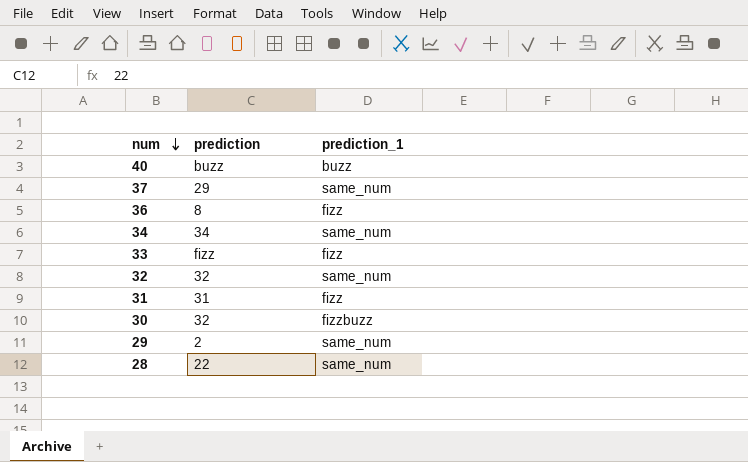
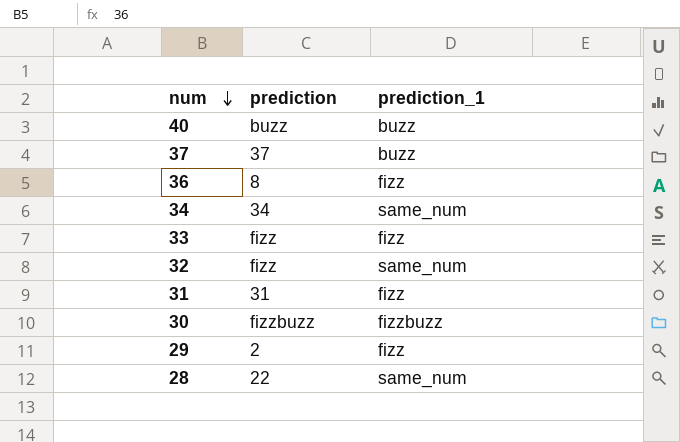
37 | prediction: 29 -> 37
37 | prediction_1: same_num -> buzz
32 | prediction: 32 -> fizz
30 | prediction: 32 -> fizzbuzz
29 | prediction_1: same_num -> fizz

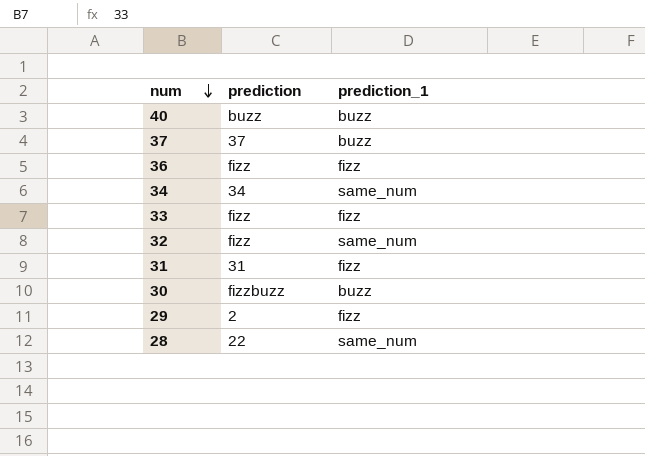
36 | prediction: 8 -> fizz
30 | prediction_1: fizzbuzz -> buzz

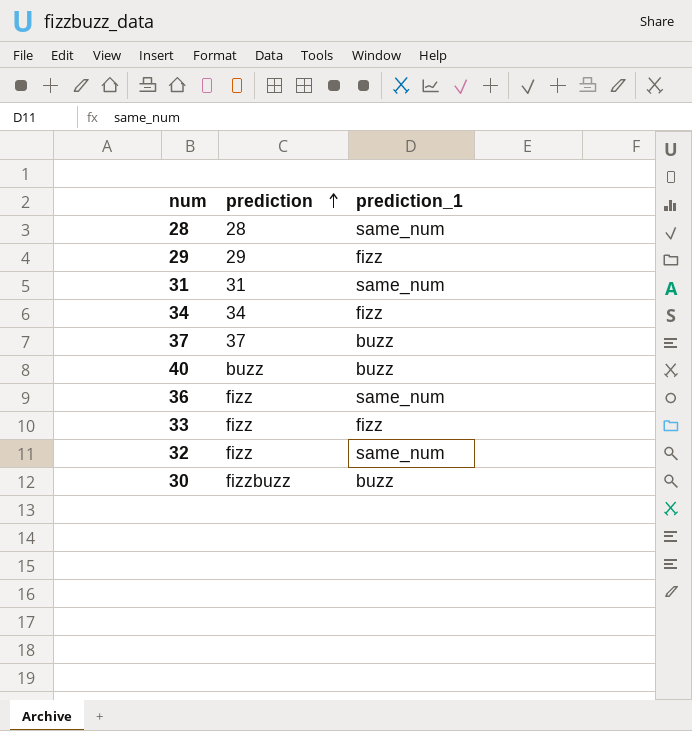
row order: num descending -> prediction ascending
28 | prediction: 22 -> 28
29 | prediction: 2 -> 29
31 | prediction_1: fizz -> same_num
34 | prediction_1: same_num -> fizz
36 | prediction_1: fizz -> same_num

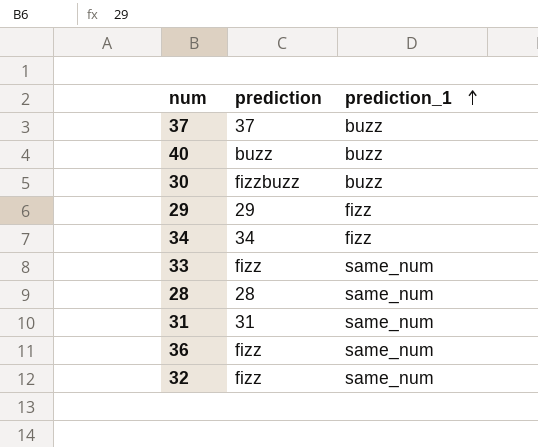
row order: prediction ascending -> prediction_1 ascending
33 | prediction_1: fizz -> same_num

